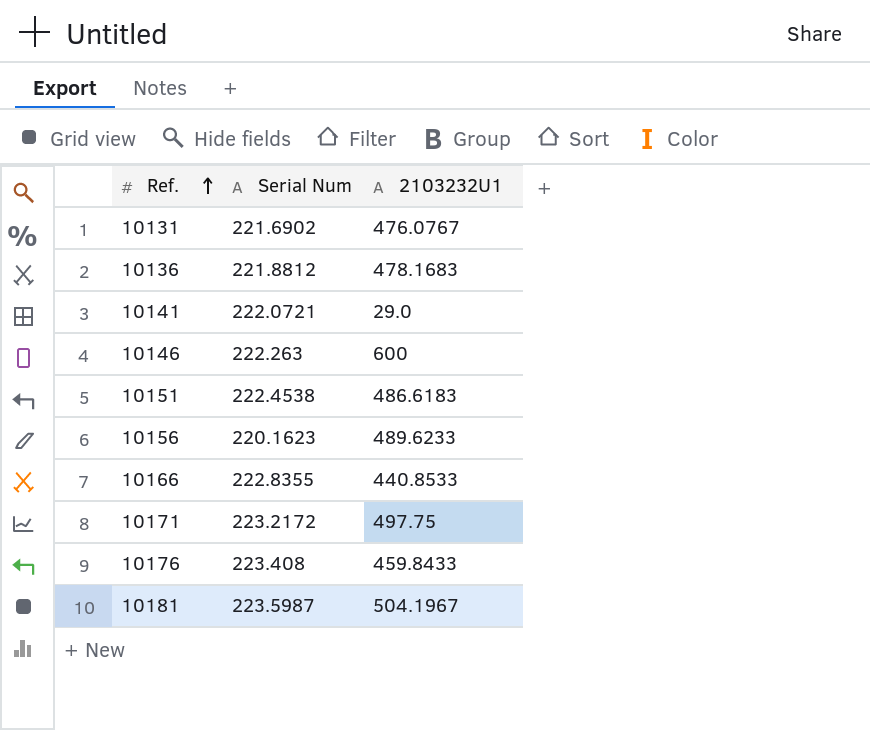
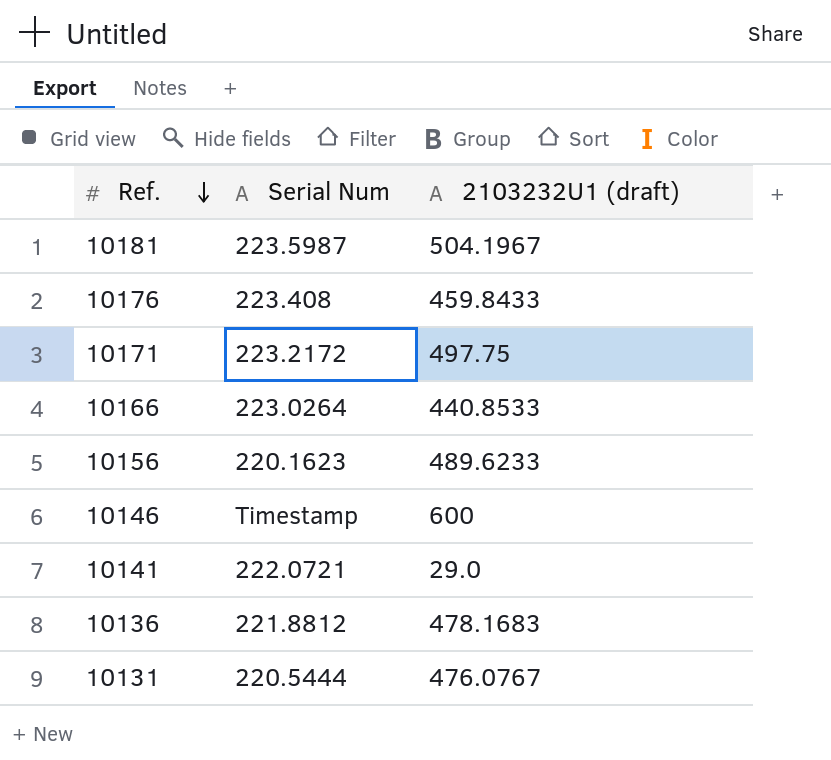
row order: Ref. ascending -> Ref. descending
column name: 2103232U1 -> 2103232U1 (draft)
row 10151: 222.4538 | 486.6183 -> none
10166 | Serial Num: 222.8355 -> 223.0264
10146 | Serial Num: 222.263 -> Timestamp
10131 | Serial Num: 221.6902 -> 220.5444

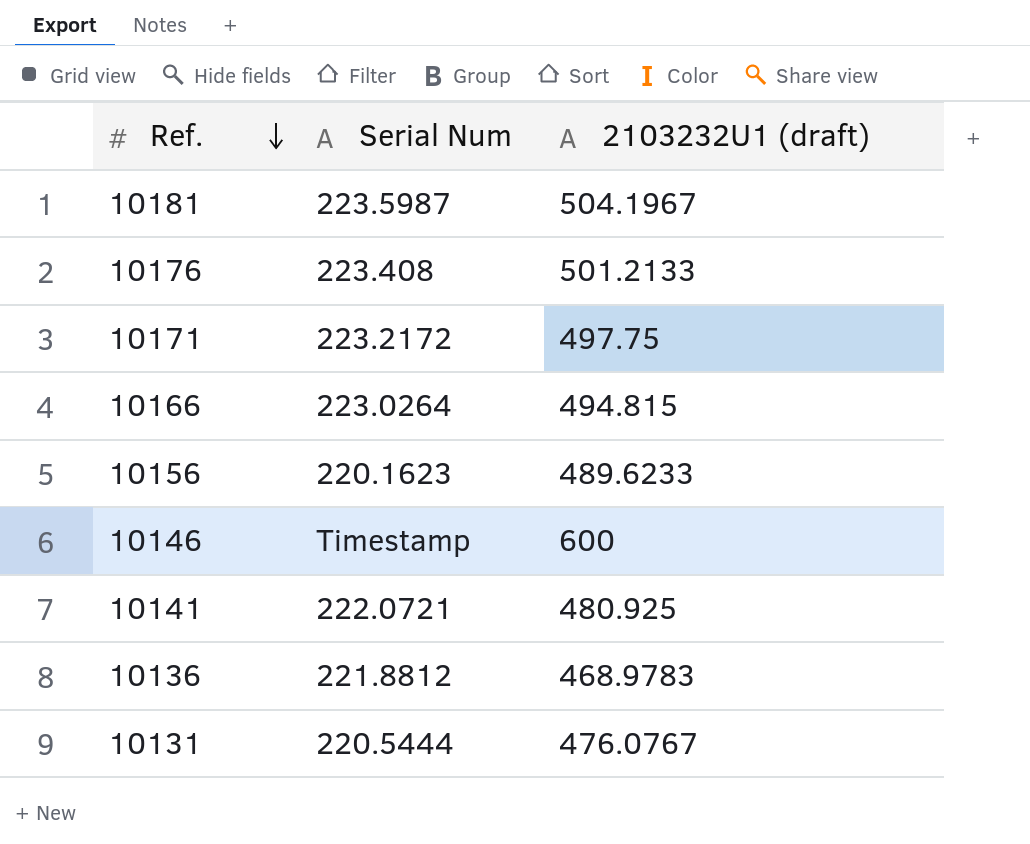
10176 | 2103232U1 (draft): 459.8433 -> 501.2133
10166 | 2103232U1 (draft): 440.8533 -> 494.815
10141 | 2103232U1 (draft): 29.0 -> 480.925
10136 | 2103232U1 (draft): 478.1683 -> 468.9783

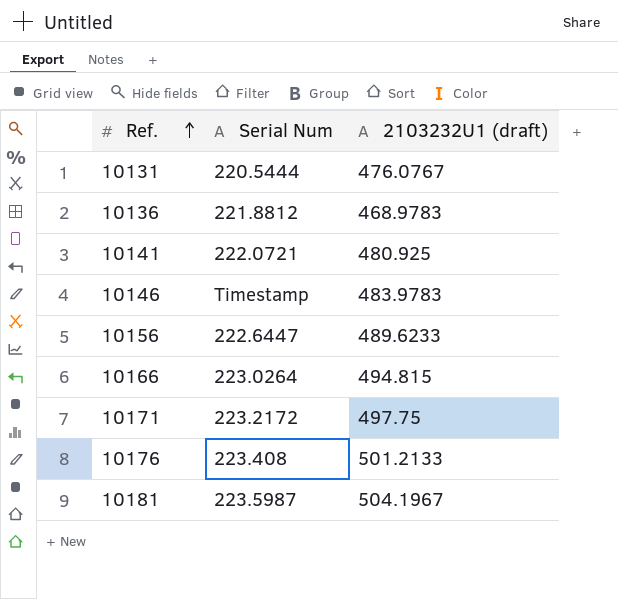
row order: Ref. descending -> Ref. ascending
10146 | 2103232U1 (draft): 600 -> 483.9783
10156 | Serial Num: 220.1623 -> 222.6447

